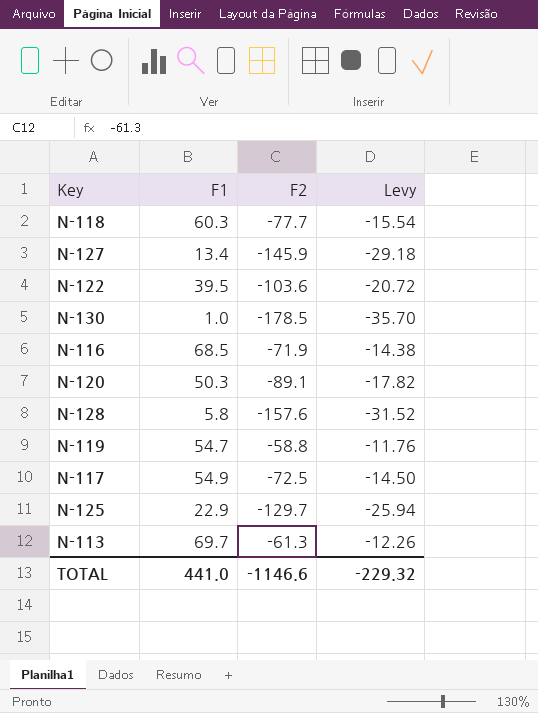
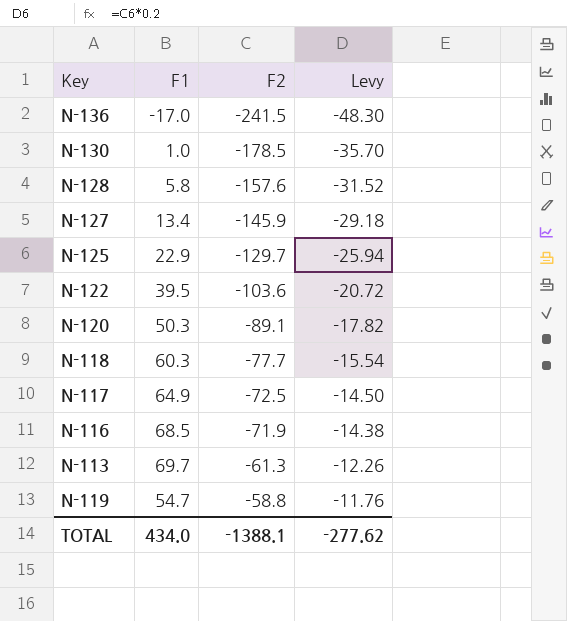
row order: none -> F2 ascending
row N-136: none -> -17.0 | -241.5 | -48.30
N-117 | F1: 54.9 -> 64.9
TOTAL | F1: 441.0 -> 434.0
TOTAL | F2: -1146.6 -> -1388.1
TOTAL | Levy: -229.32 -> -277.62

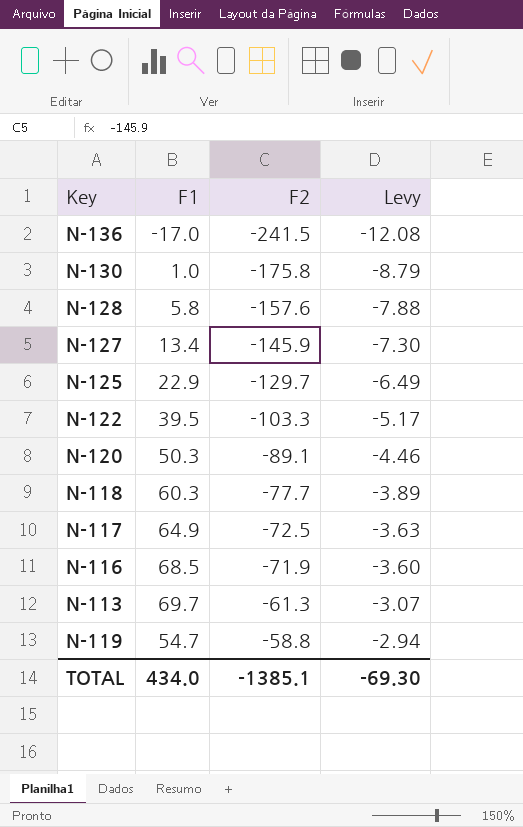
column Levy | formula: [F2] * 0.2 -> [F2] * 0.05
N-130 | F2: -178.5 -> -175.8
N-122 | F2: -103.6 -> -103.3
TOTAL | F2: -1388.1 -> -1385.1
TOTAL | Levy: -277.62 -> -69.30

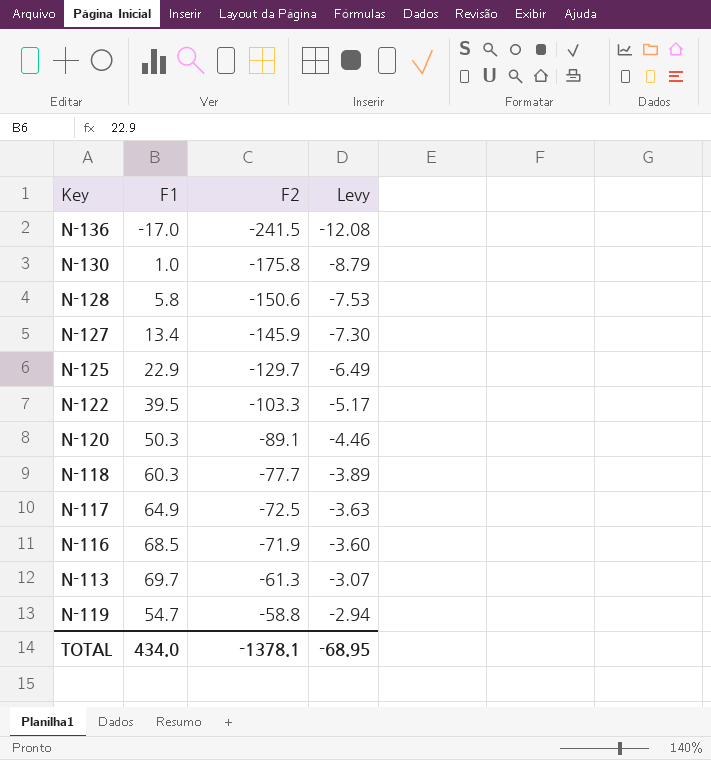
N-128 | F2: -157.6 -> -150.6
N-128 | Levy: -7.88 -> -7.53
TOTAL | F2: -1385.1 -> -1378.1
TOTAL | Levy: -69.30 -> -68.95

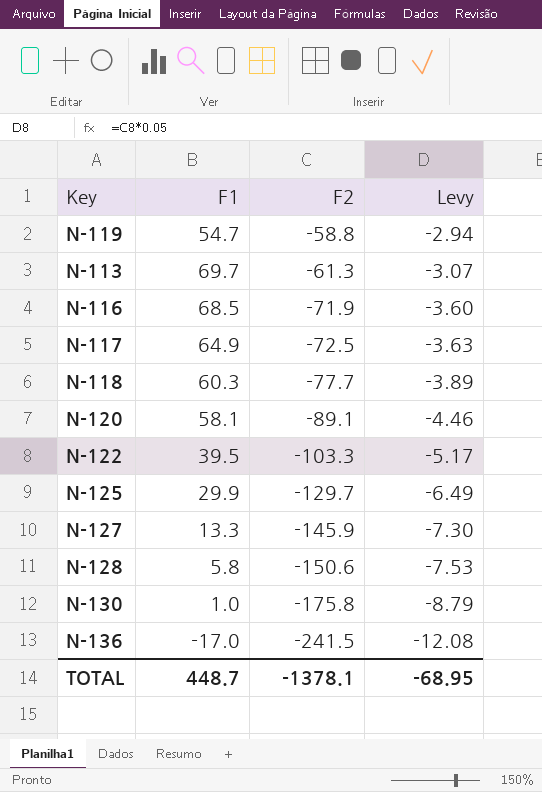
row order: F2 ascending -> F2 descending
N-120 | F1: 50.3 -> 58.1
N-125 | F1: 22.9 -> 29.9
N-127 | F1: 13.4 -> 13.3
TOTAL | F1: 434.0 -> 448.7

